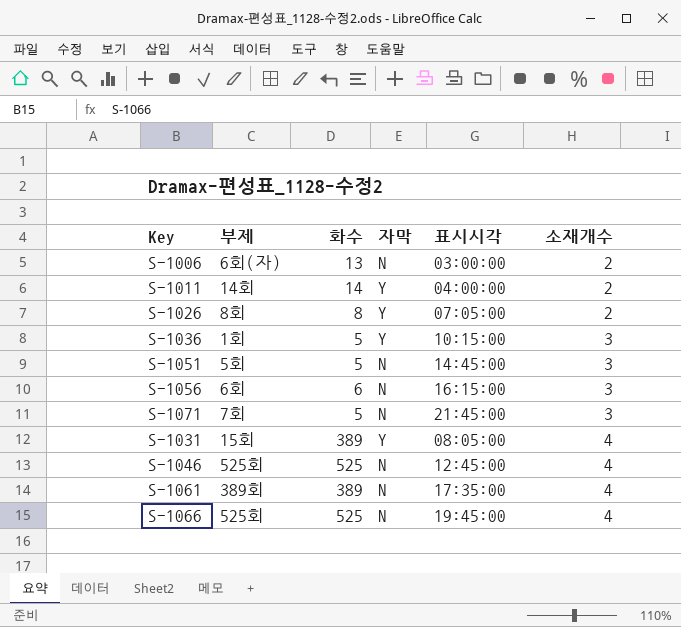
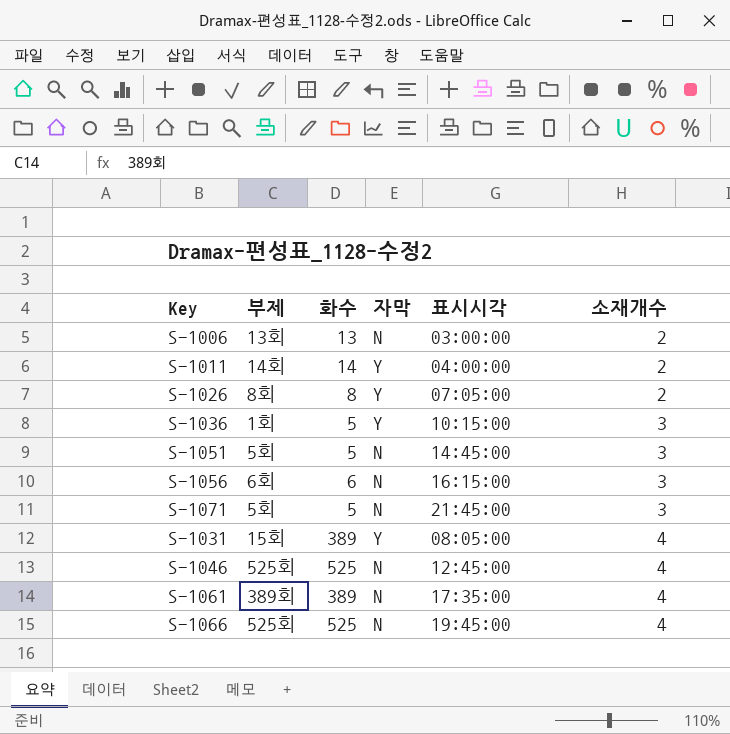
S-1006 | 부제: 6회(자) -> 13회
S-1071 | 부제: 7회 -> 5회

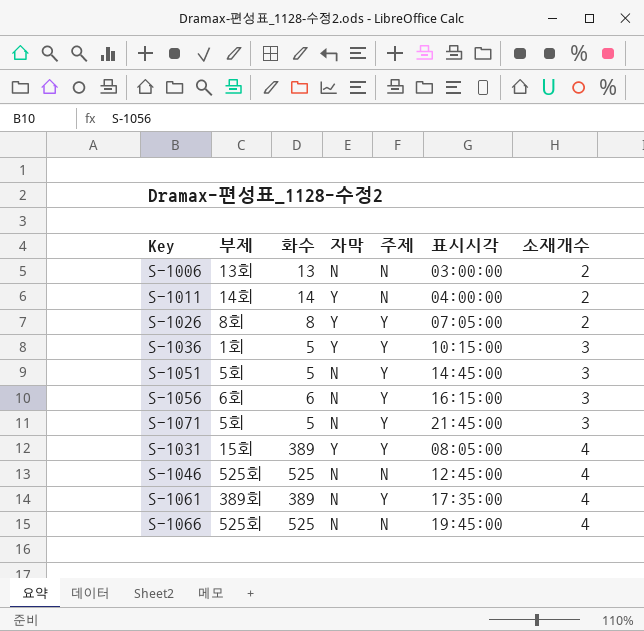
column 주제 | position: none -> 5

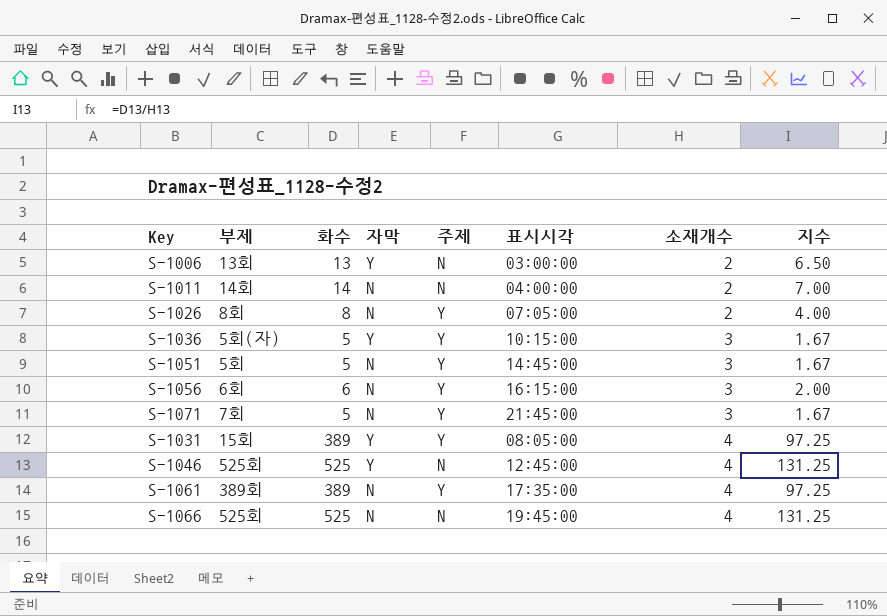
column 지수 | formula: none -> [화수] / [소재개수]
S-1006 | 자막: N -> Y
S-1011 | 자막: Y -> N
S-1026 | 자막: Y -> N
S-1036 | 부제: 1회 -> 5회(자)
S-1071 | 부제: 5회 -> 7회
S-1046 | 자막: N -> Y

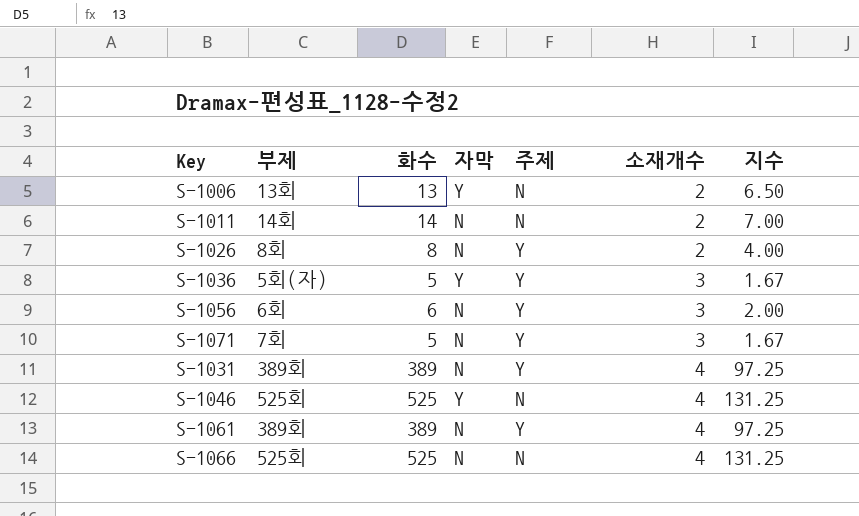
column 표시시각 | position: 6 -> none
row S-1051: 5회 | 5 | N | Y | 14:45:00 | 3 | 1.67 -> none
S-1031 | 부제: 15회 -> 389회
S-1031 | 자막: Y -> N

